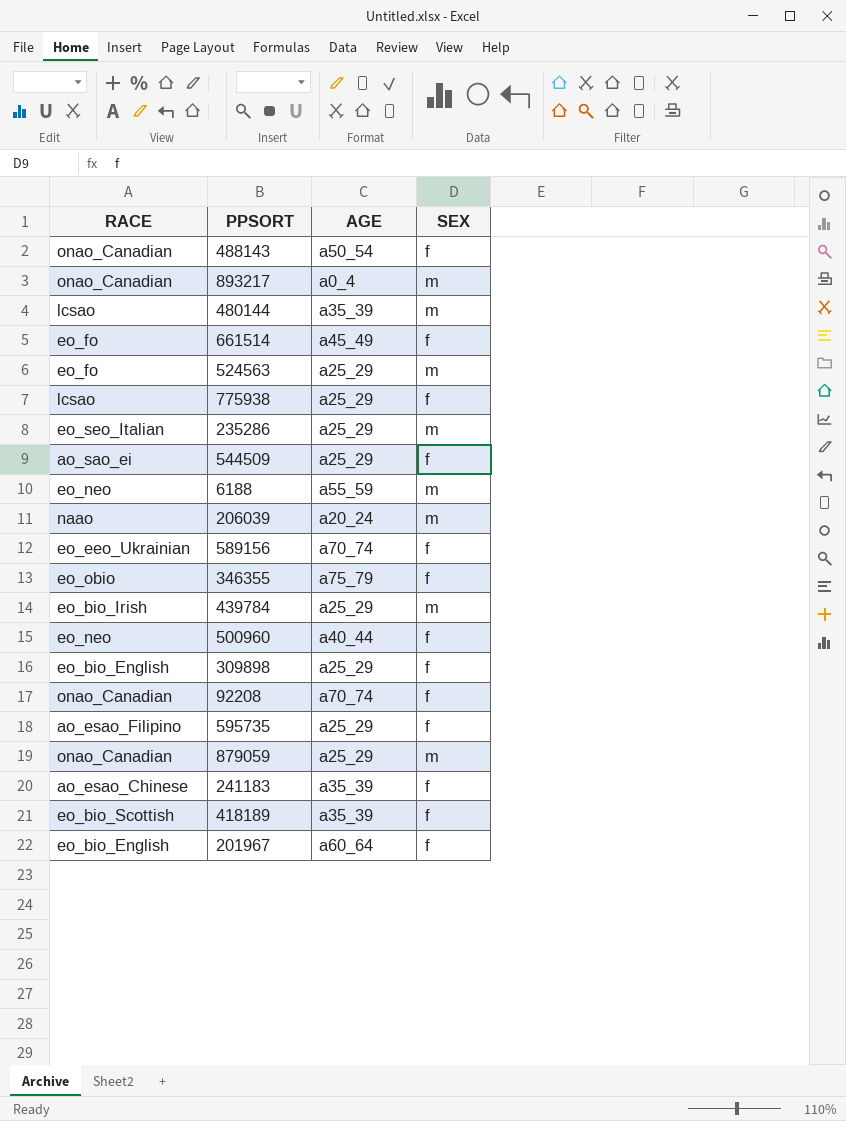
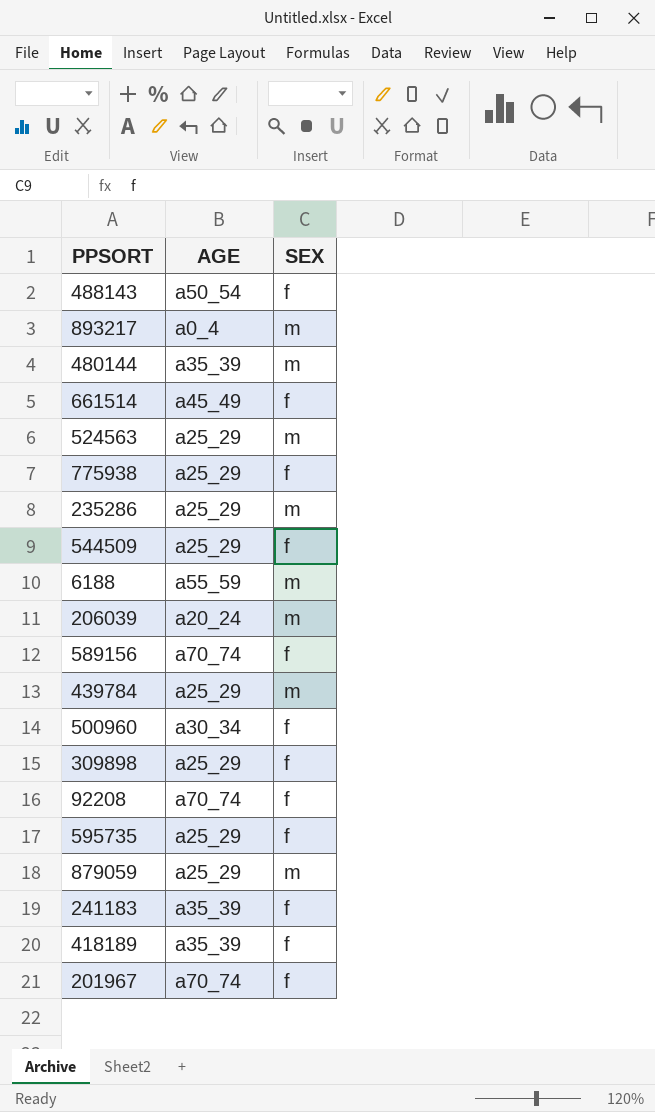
column RACE | position: 1 -> none
row 346355: eo_obio | a75_79 | f -> none
500960 | AGE: a40_44 -> a30_34
201967 | AGE: a60_64 -> a70_74

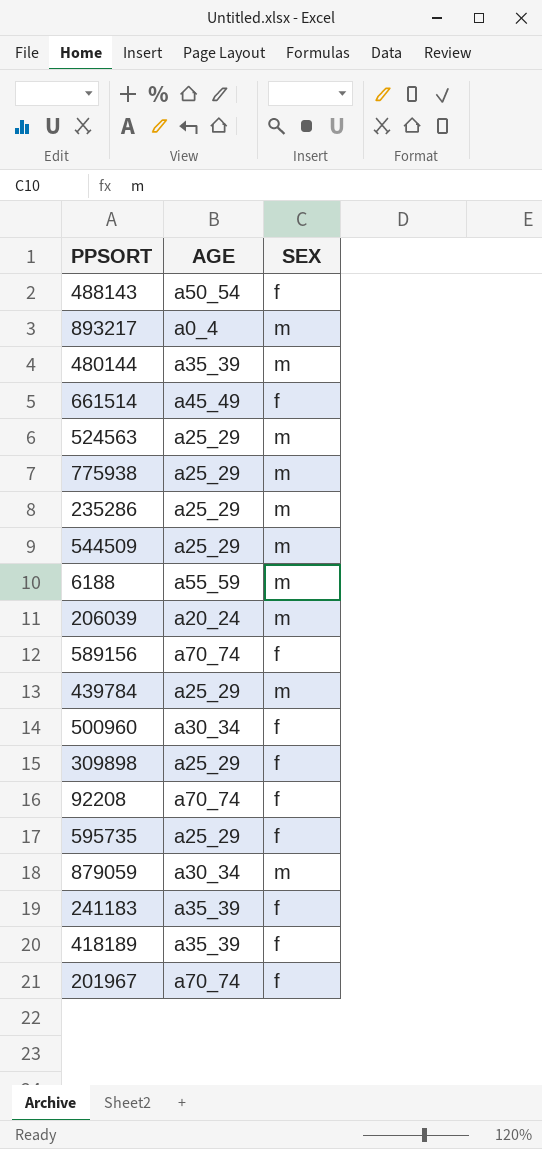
775938 | SEX: f -> m
544509 | SEX: f -> m
879059 | AGE: a25_29 -> a30_34

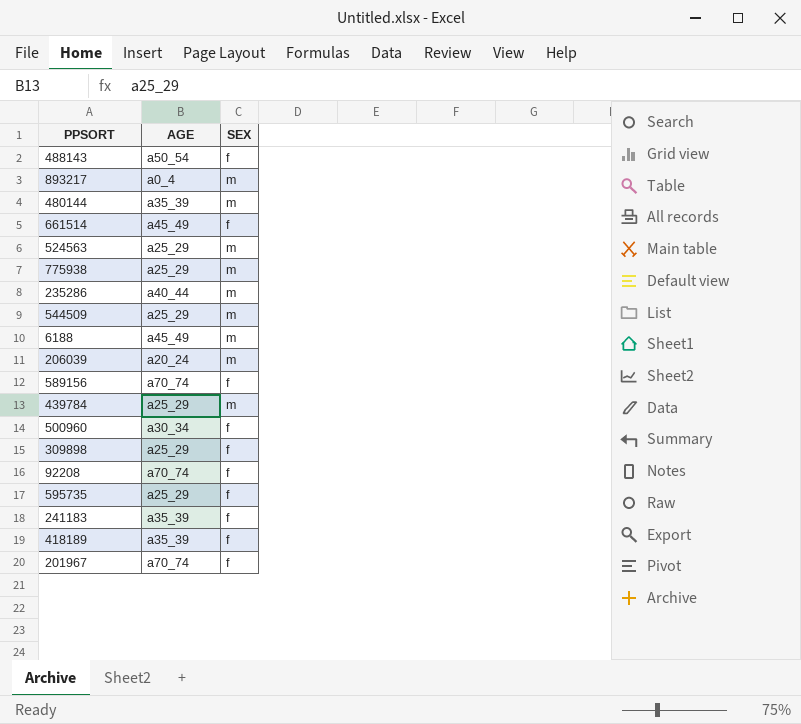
row 879059: a30_34 | m -> none
235286 | AGE: a25_29 -> a40_44
6188 | AGE: a55_59 -> a45_49

